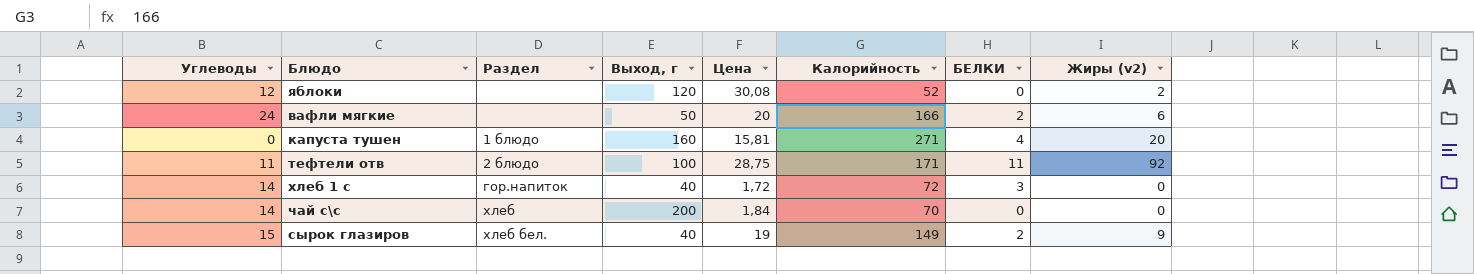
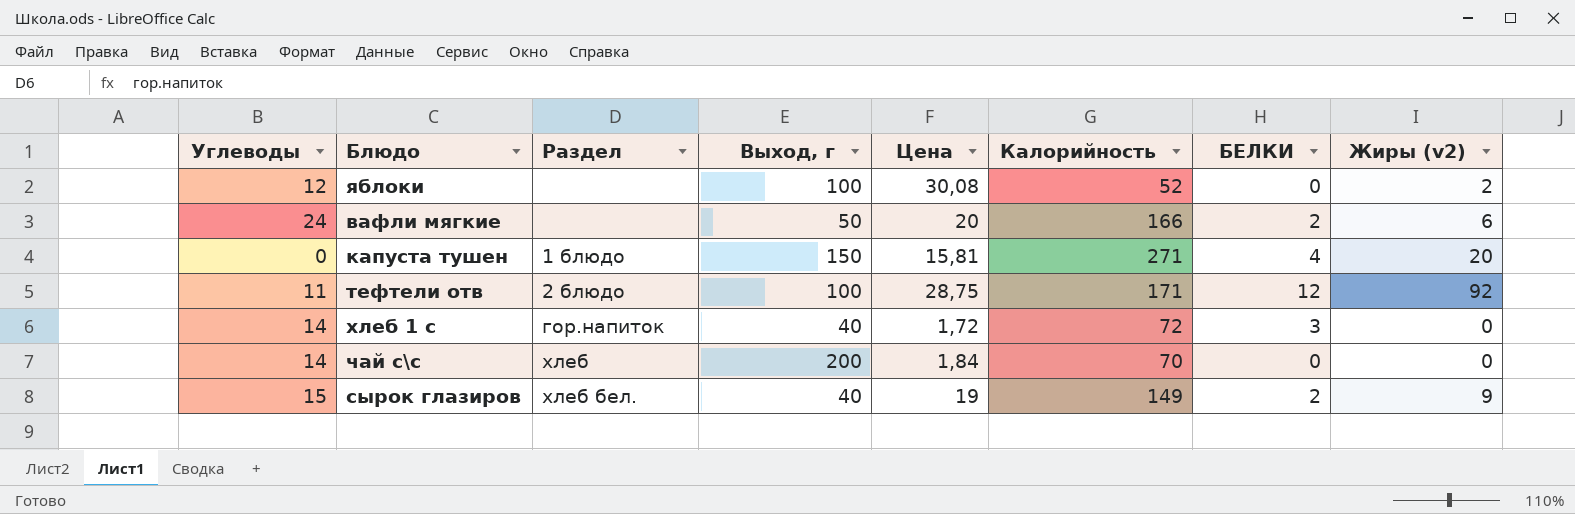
яблоки | Выход, г: 120 -> 100
капуста тушен | Выход, г: 160 -> 150
тефтели отв | БЕЛКИ: 11 -> 12

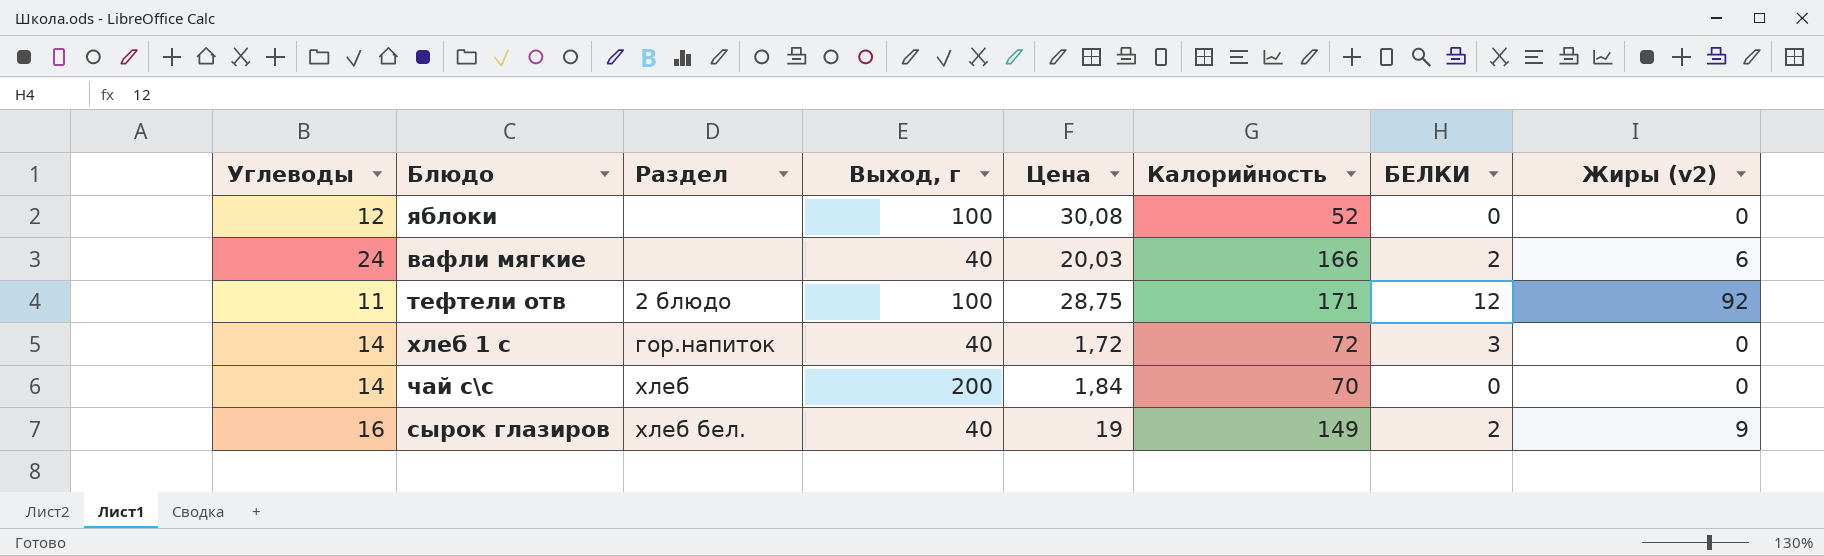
row капуста тушен: 0 | 1 блюдо | 150 | 15,81 | 271 | 4 | 20 -> none
яблоки | Жиры (v2): 2 -> 0
вафли мягкие | Выход, г: 50 -> 40
вафли мягкие | Цена: 20 -> 20,03
сырок глазиров | Углеводы: 15 -> 16

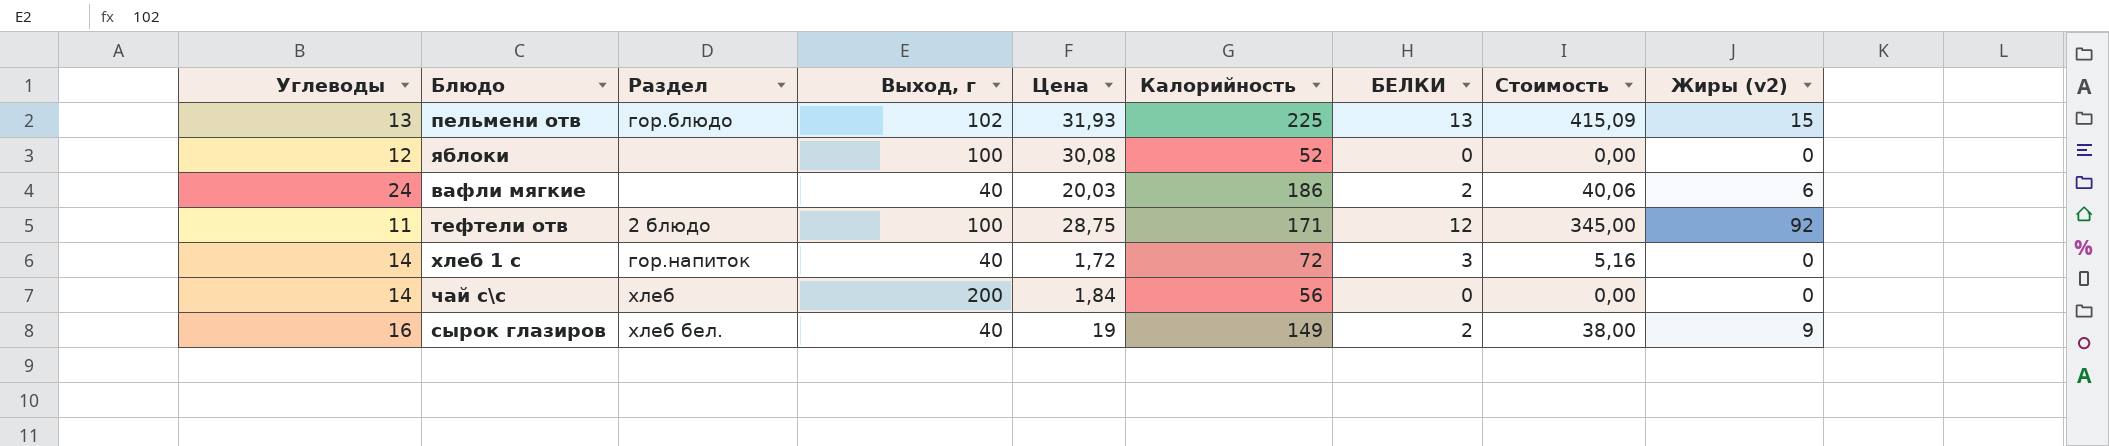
column Стоимость | formula: none -> [Цена] * [БЕЛКИ]
row пельмени отв: none -> 13 | гор.блюдо | 102 | 31,93 | 225 | 13 | 415,09 | 15
вафли мягкие | Калорийность: 166 -> 186
чай с\с | Калорийность: 70 -> 56

